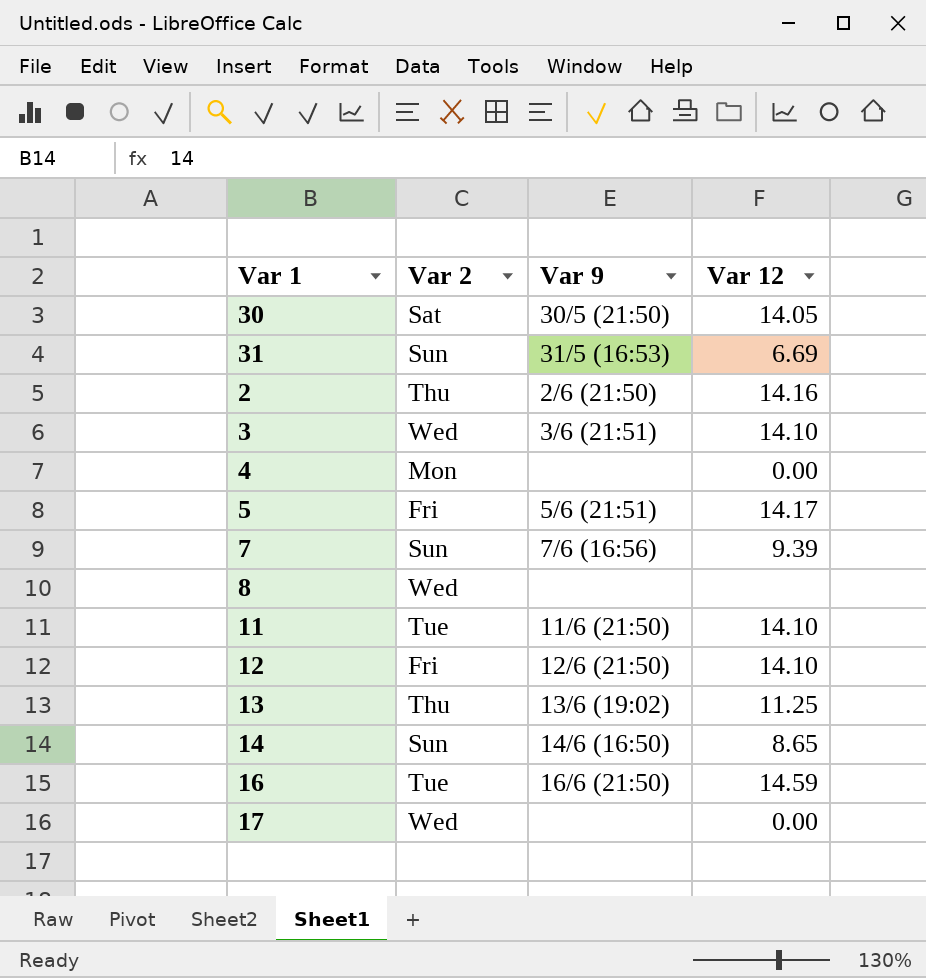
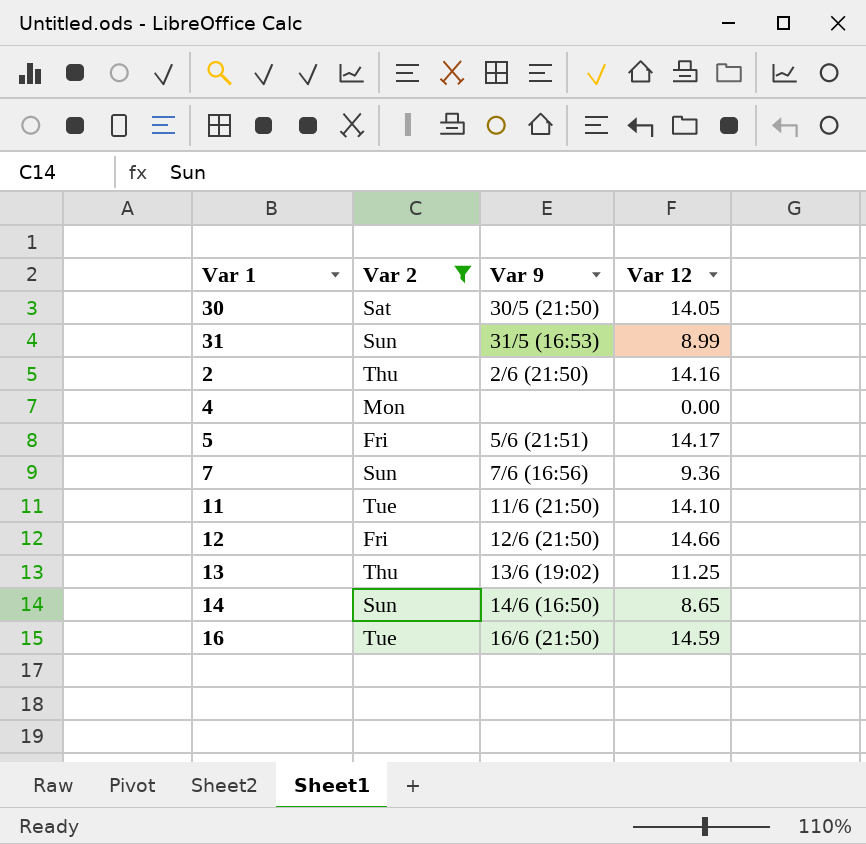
filter: none -> Var 2 != Wed
31 | Var 12: 6.69 -> 8.99
7 | Var 12: 9.39 -> 9.36
12 | Var 12: 14.10 -> 14.66

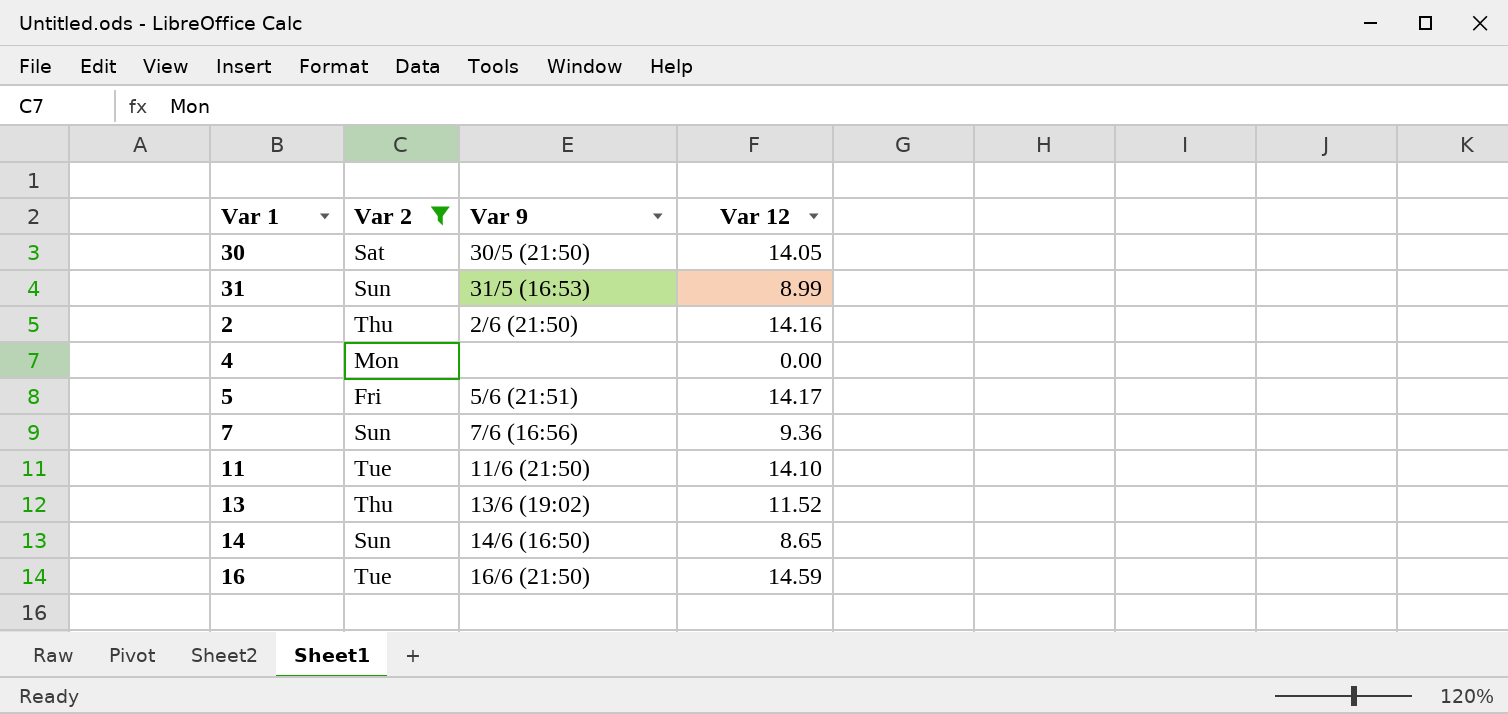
row 12: Fri | 12/6 (21:50) | 14.66 -> none
13 | Var 12: 11.25 -> 11.52

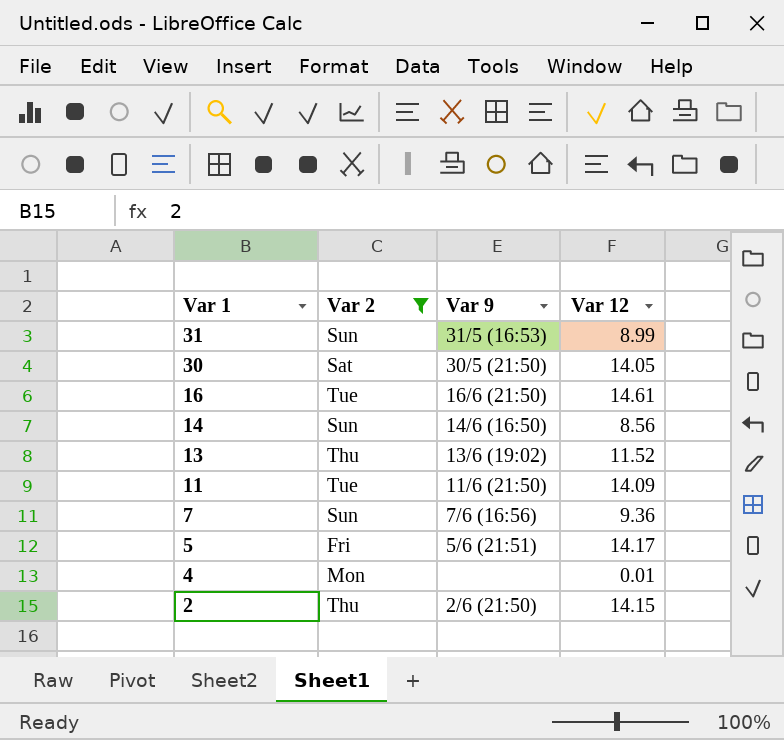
row order: none -> Var 1 descending
16 | Var 12: 14.59 -> 14.61
14 | Var 12: 8.65 -> 8.56
11 | Var 12: 14.10 -> 14.09
4 | Var 12: 0.00 -> 0.01
2 | Var 12: 14.16 -> 14.15

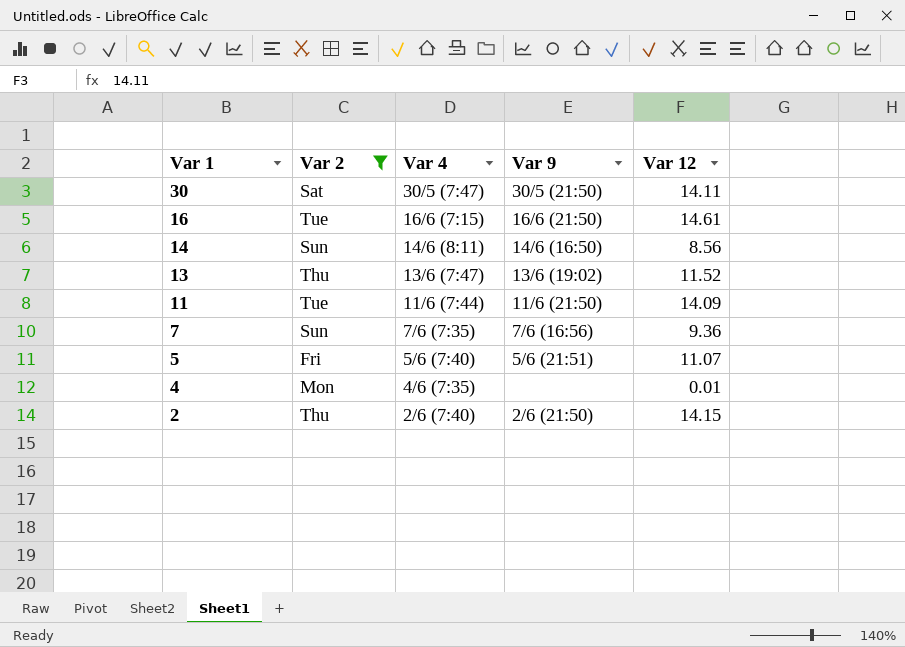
column Var 4 | position: none -> 3
row 31: Sun | 31/5 (16:53) | 8.99 -> none
30 | Var 12: 14.05 -> 14.11
5 | Var 12: 14.17 -> 11.07

